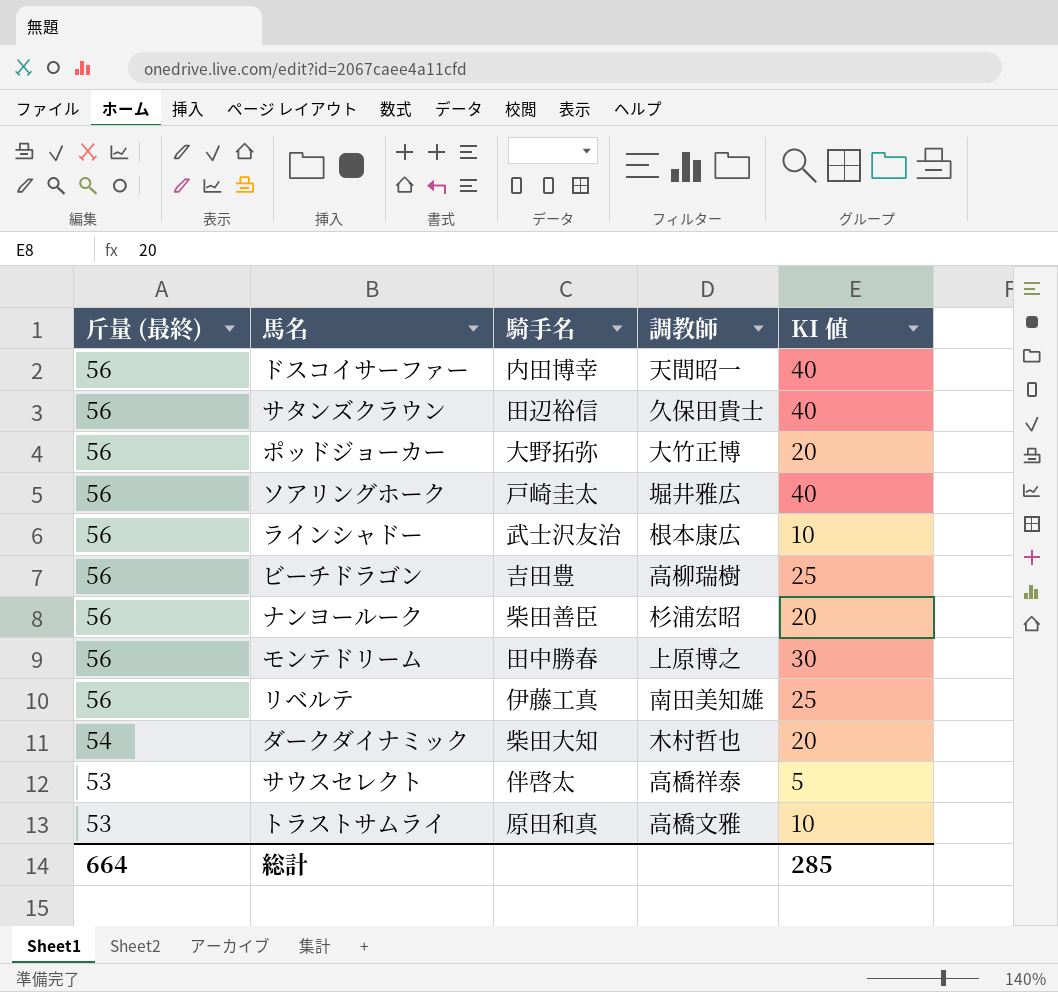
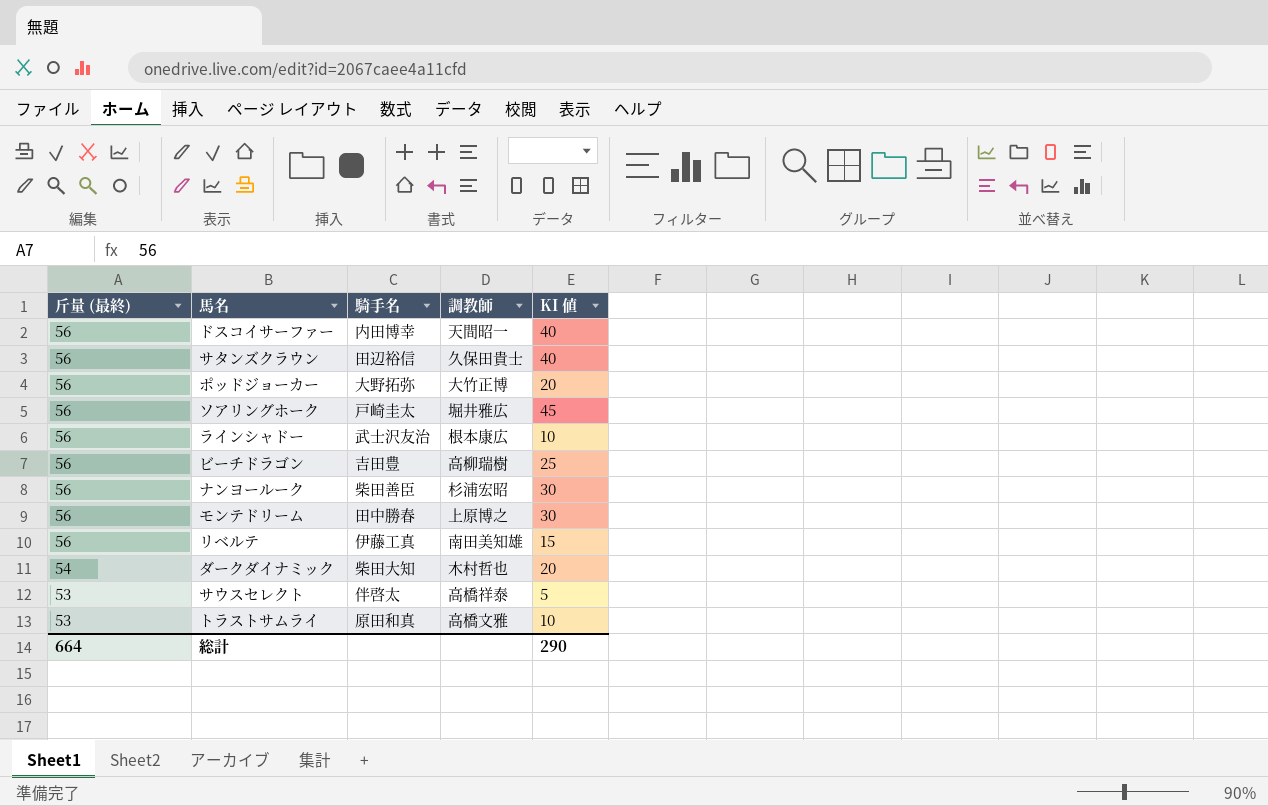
ソアリングホーク | KI 値: 40 -> 45
ナンヨールーク | KI 値: 20 -> 30
リベルテ | KI 値: 25 -> 15
総計 | KI 値: 285 -> 290

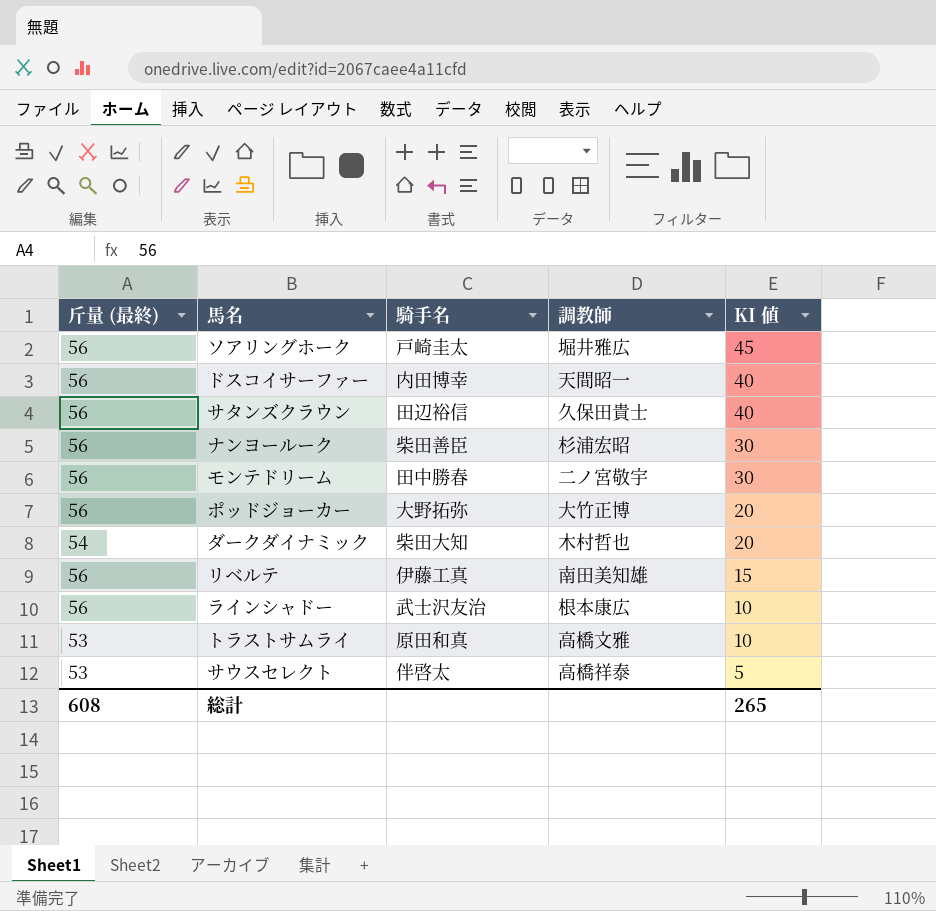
row order: 斤量 (最終) descending -> KI 値 descending
row ビーチドラゴン: 56 | 吉田豊 | 高柳瑞樹 | 25 -> none
モンテドリーム | 調教師: 上原博之 -> 二ノ宮敬宇
総計 | 斤量 (最終): 664 -> 608
総計 | KI 値: 290 -> 265

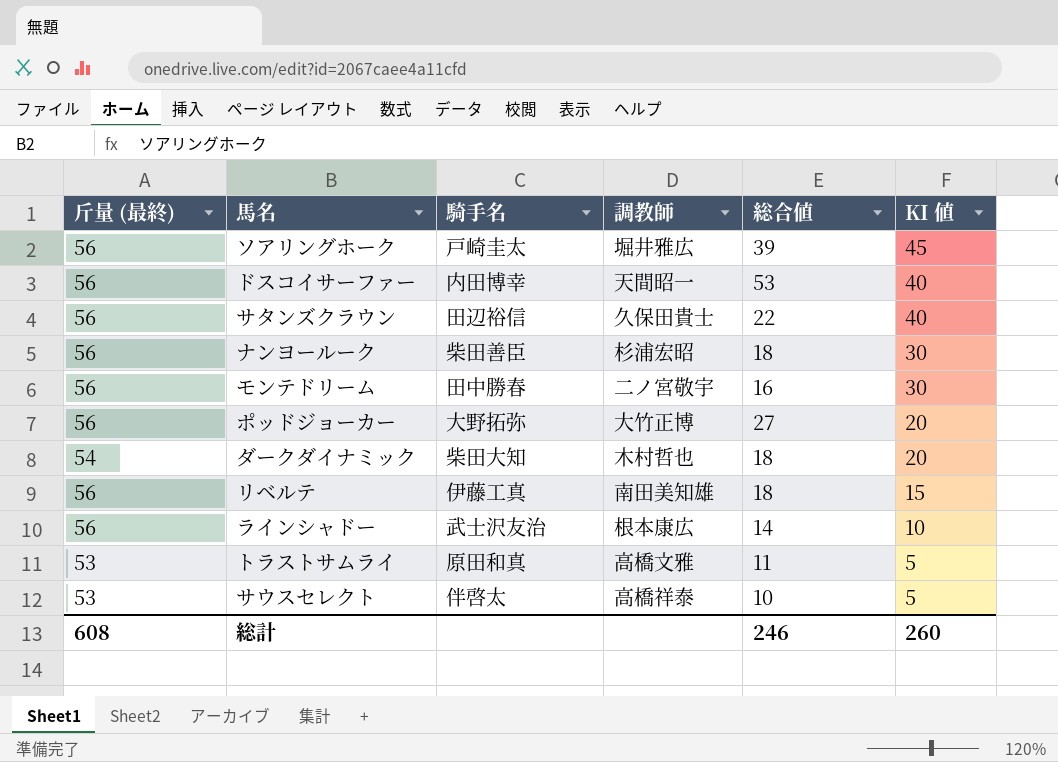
column 総合値 | position: none -> 5
トラストサムライ | KI 値: 10 -> 5
総計 | KI 値: 265 -> 260

